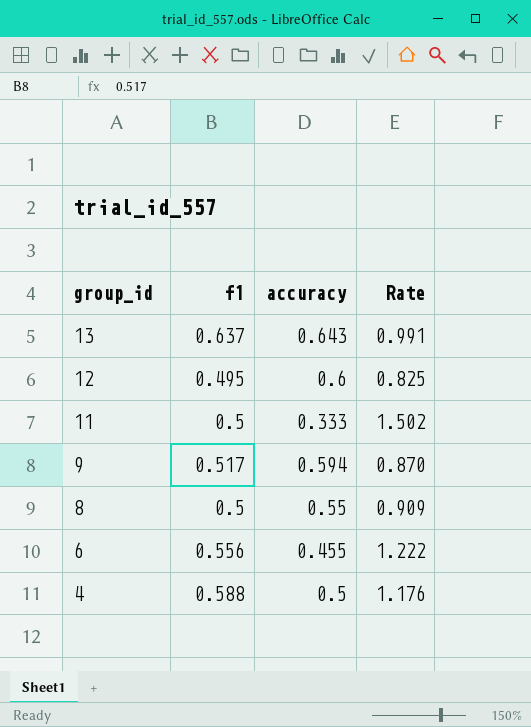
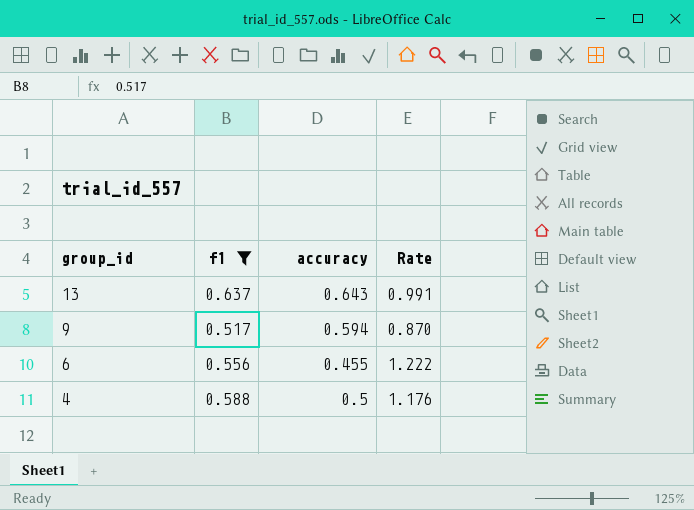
filter: none -> f1 >= 0.517

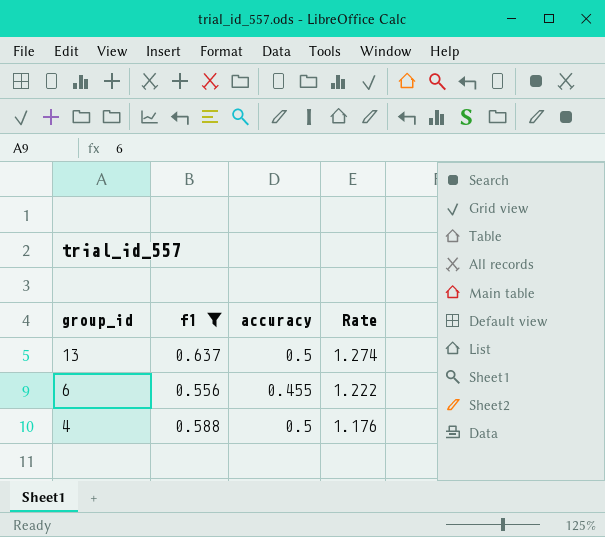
row 9: 0.517 | 0.594 | 0.870 -> none
13 | accuracy: 0.643 -> 0.5
13 | Rate: 0.991 -> 1.274

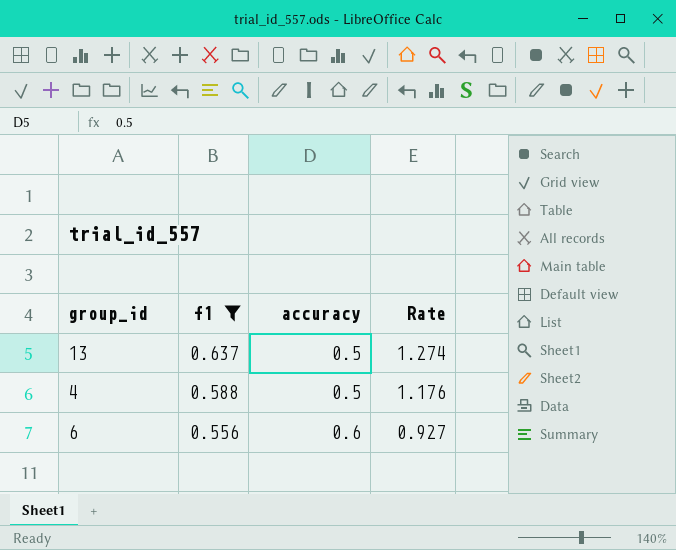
row order: group_id descending -> f1 descending
6 | accuracy: 0.455 -> 0.6
6 | Rate: 1.222 -> 0.927

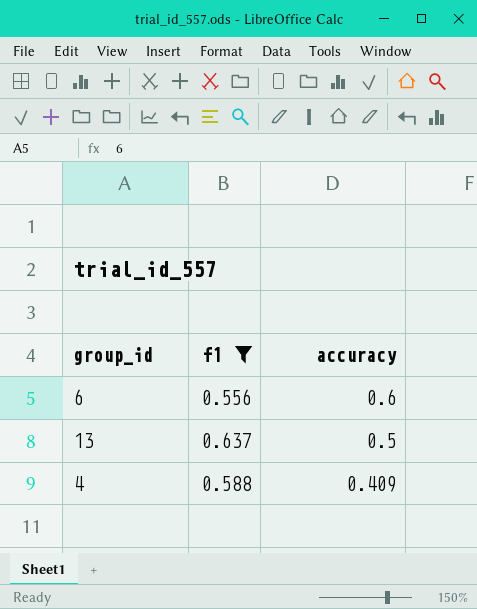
row order: f1 descending -> accuracy descending
column Rate | formula: [f1] / [accuracy] -> none
4 | accuracy: 0.5 -> 0.409

